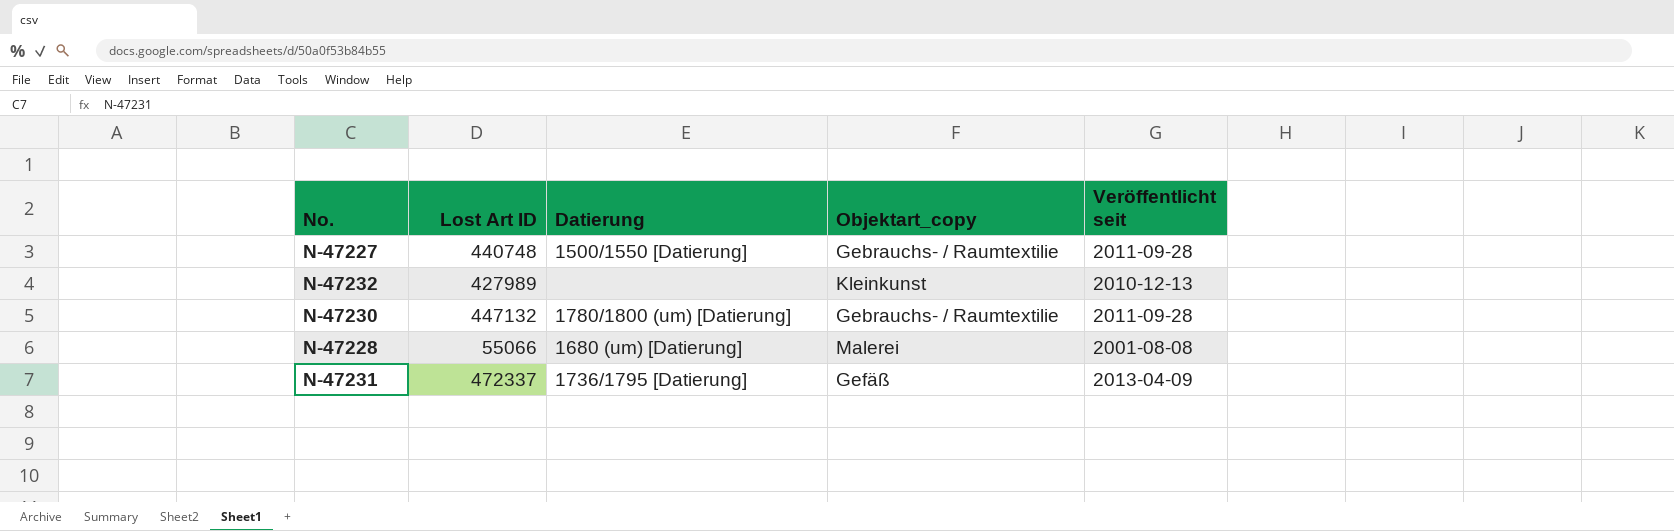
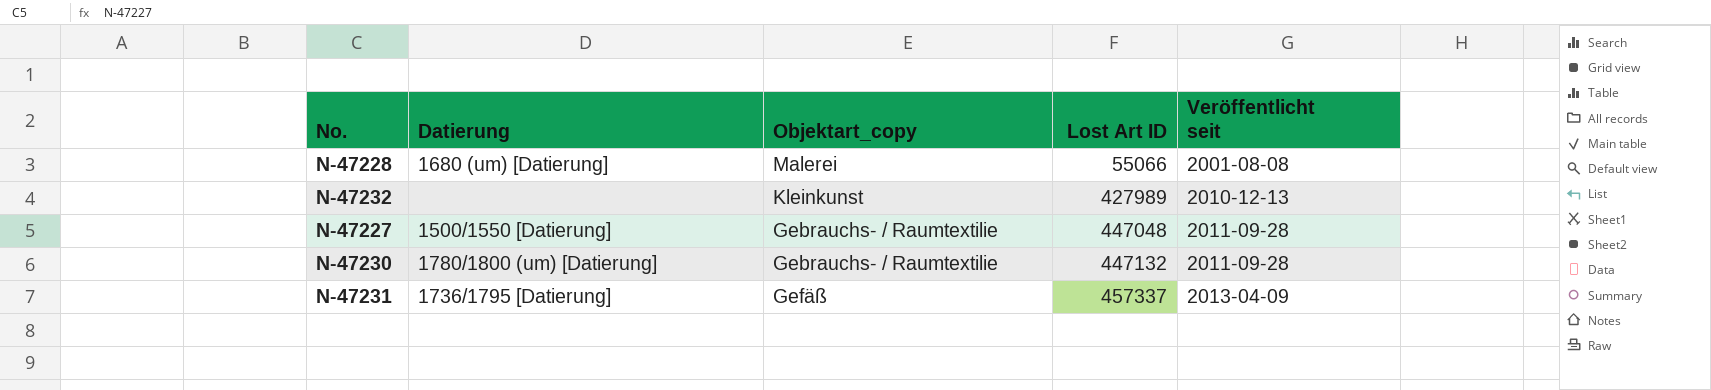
row order: none -> Lost Art ID ascending
column Lost Art ID | position: 2 -> 4
N-47227 | Lost Art ID: 440748 -> 447048
N-47231 | Lost Art ID: 472337 -> 457337

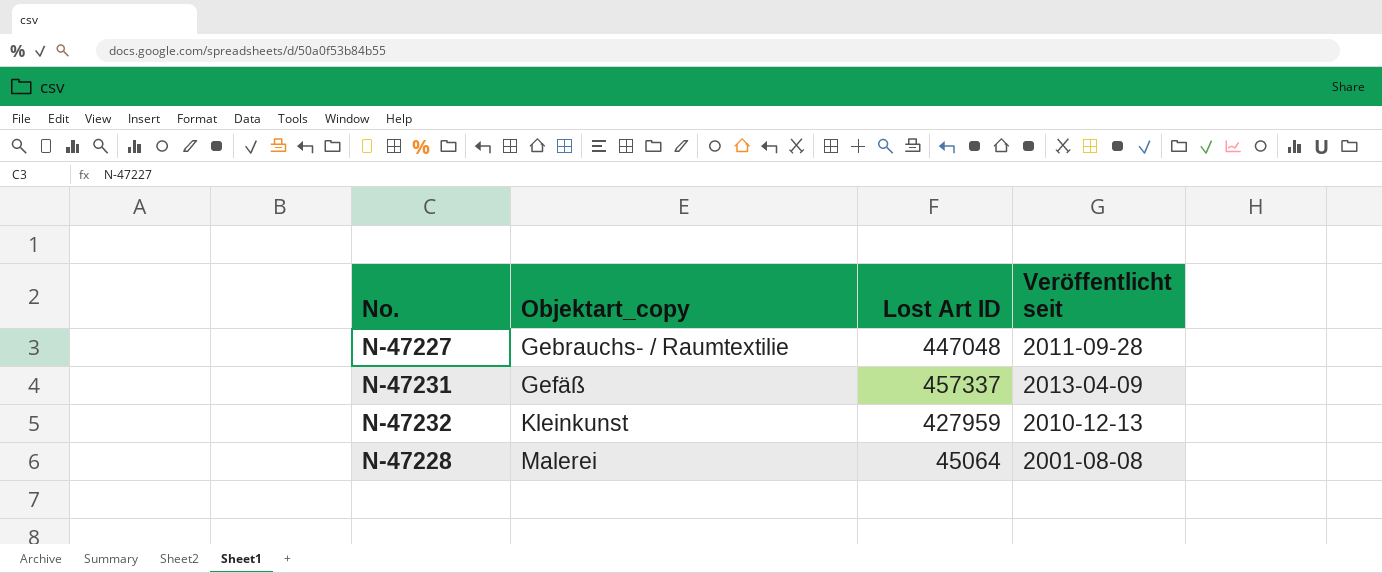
row order: Lost Art ID ascending -> Objektart_copy ascending
column Datierung | position: 2 -> none
row N-47230: 1780/1800 (um) [Datierung] | Gebrauchs- / Raumtextilie | 447132 | 2011-09-28 -> none
N-47232 | Lost Art ID: 427989 -> 427959
N-47228 | Lost Art ID: 55066 -> 45064

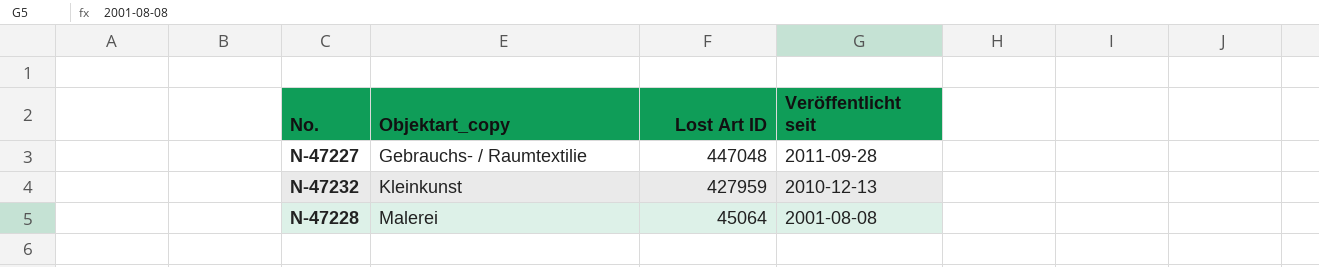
row N-47231: Gefäß | 457337 | 2013-04-09 -> none

